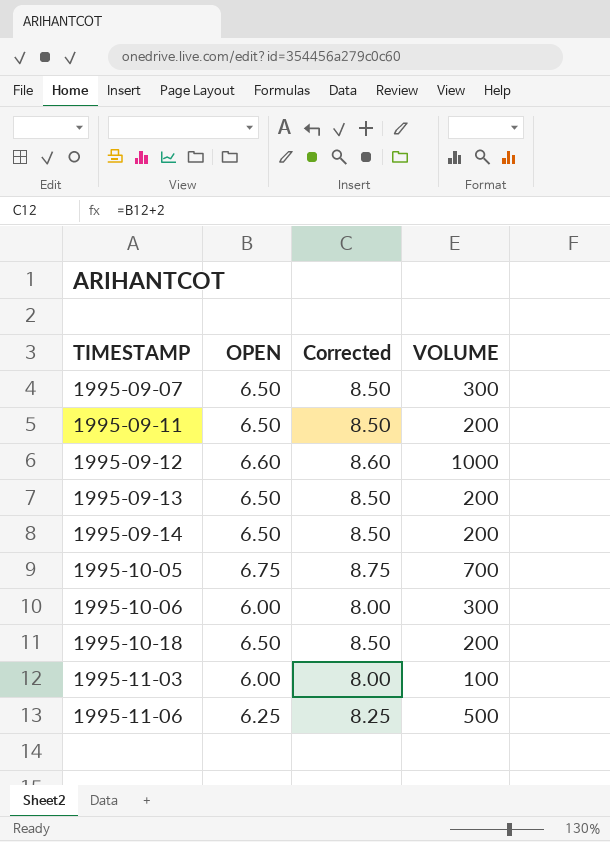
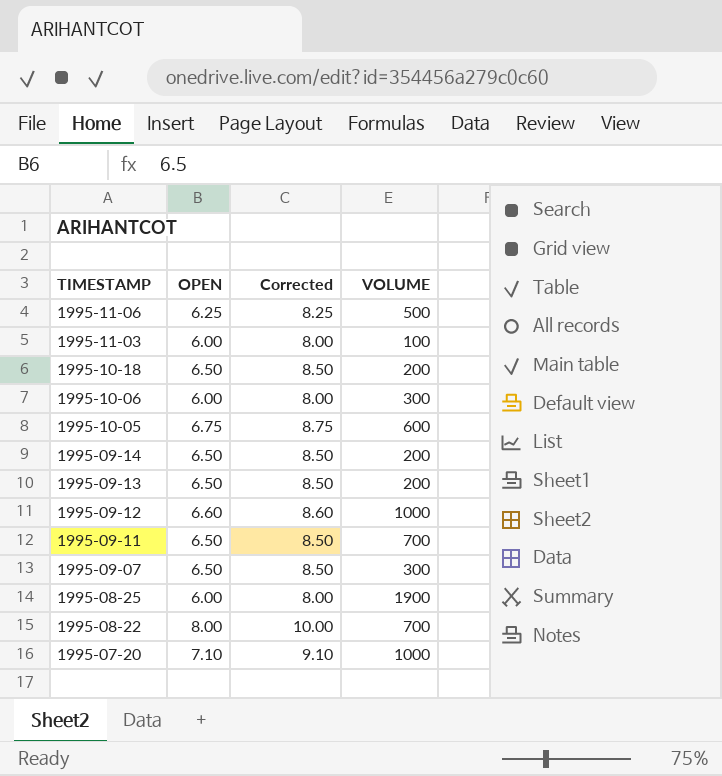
row order: TIMESTAMP ascending -> TIMESTAMP descending
1995-10-05 | VOLUME: 700 -> 600
1995-09-11 | VOLUME: 200 -> 700
row 1995-08-25: none -> 6.00 | 8.00 | 1900
row 1995-08-22: none -> 8.00 | 10.00 | 700
row 1995-07-20: none -> 7.10 | 9.10 | 1000

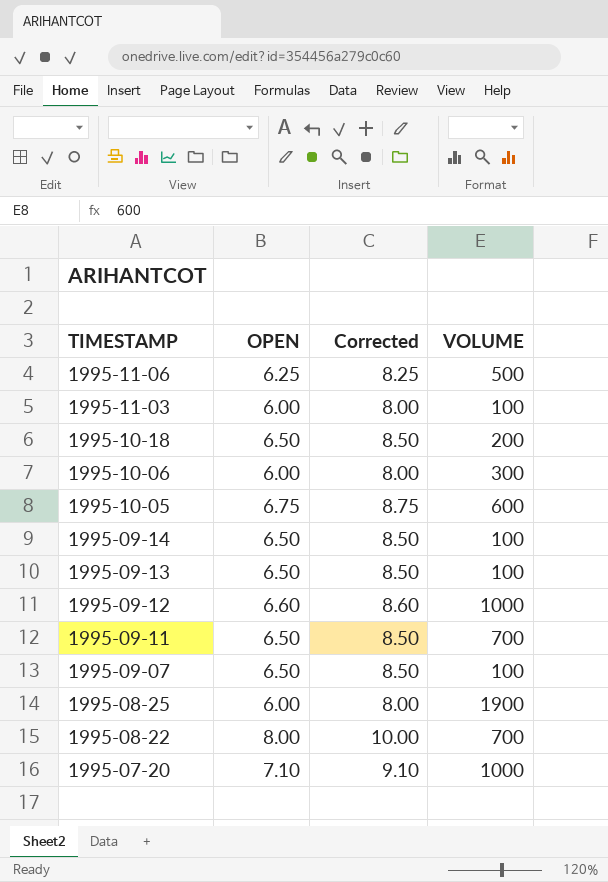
1995-09-14 | VOLUME: 200 -> 100
1995-09-13 | VOLUME: 200 -> 100
1995-09-07 | VOLUME: 300 -> 100

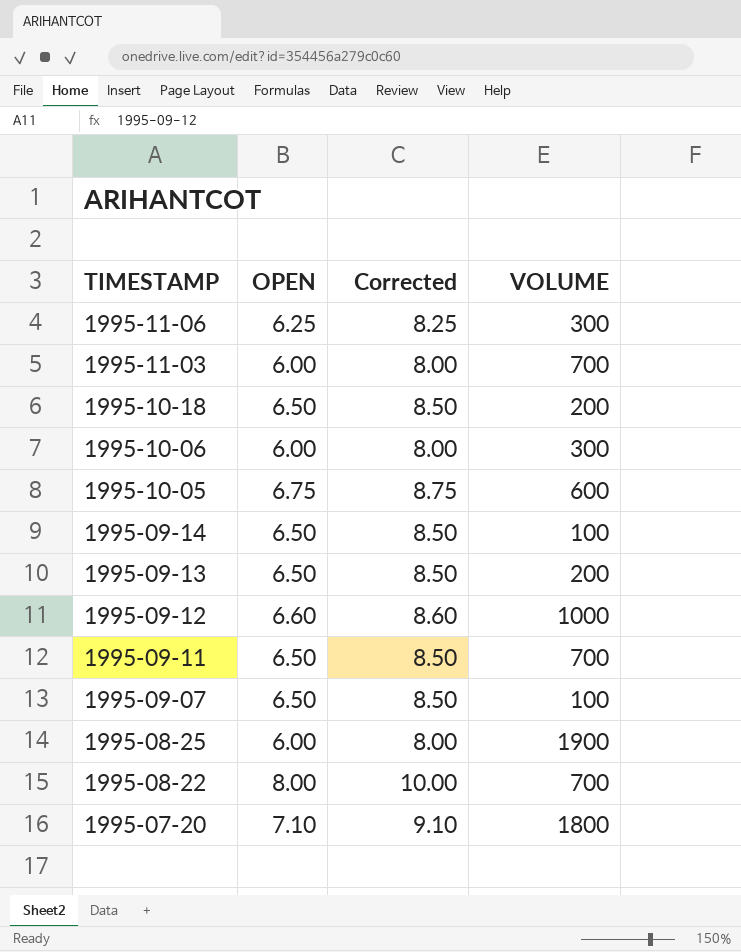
1995-11-06 | VOLUME: 500 -> 300
1995-11-03 | VOLUME: 100 -> 700
1995-09-13 | VOLUME: 100 -> 200
1995-07-20 | VOLUME: 1000 -> 1800

